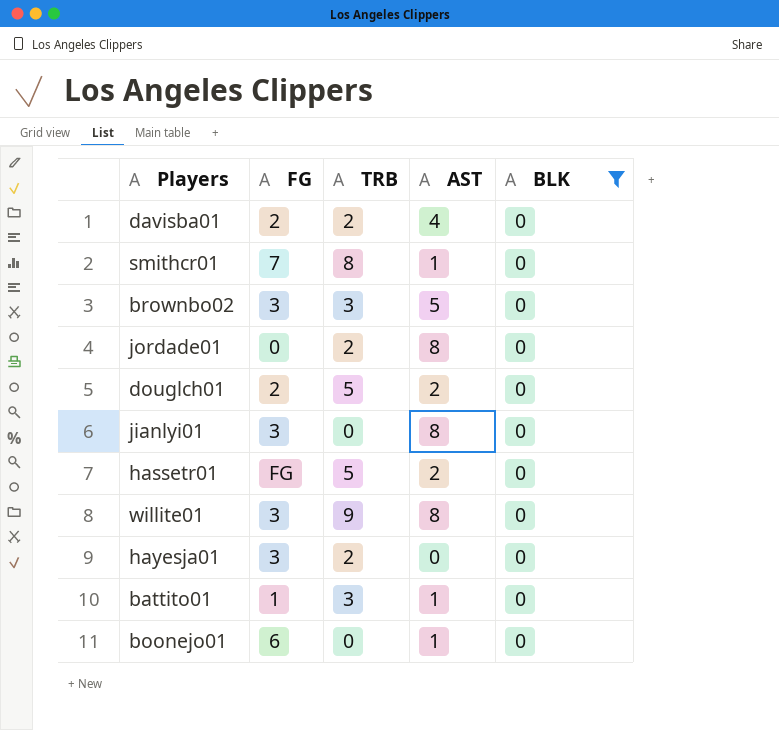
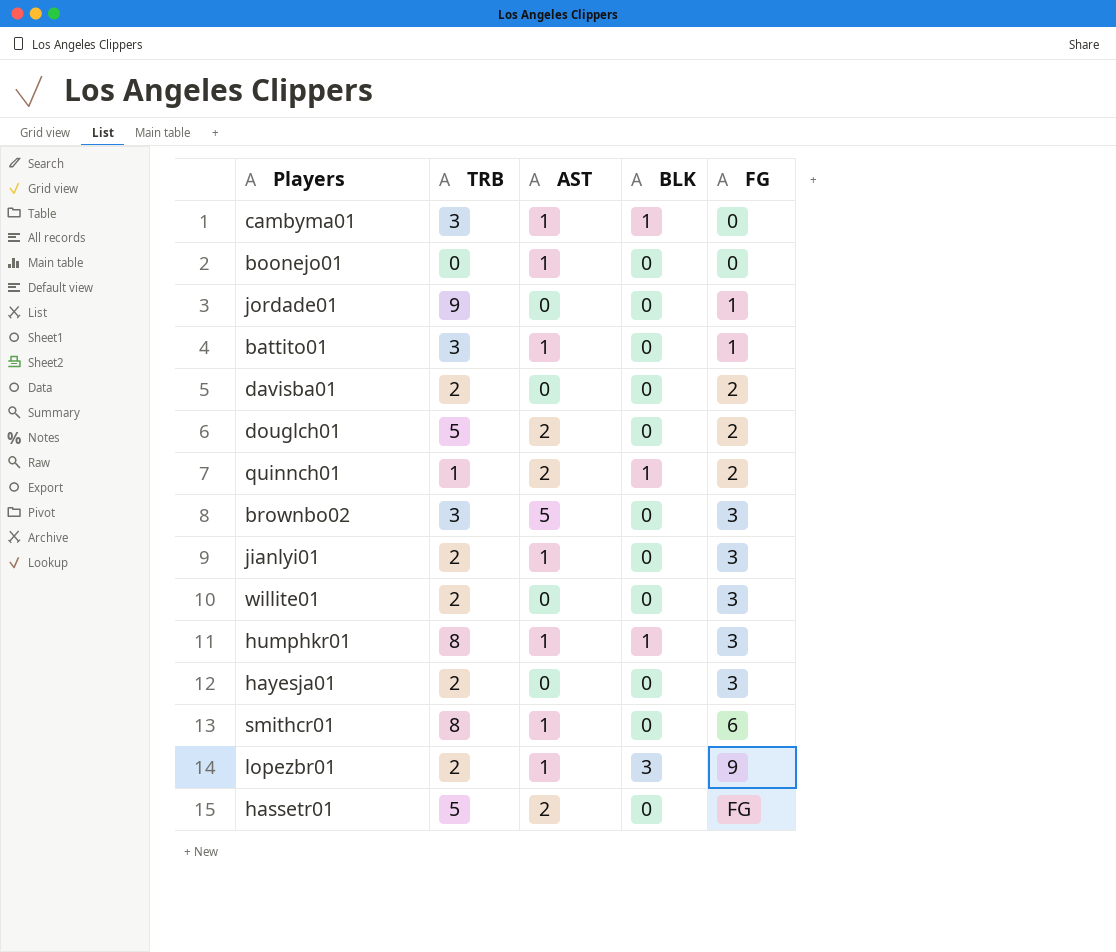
filter: BLK = 0 -> none
row order: none -> FG ascending
column FG | position: 2 -> 5
boonejo01 | FG: 6 -> 0
jordade01 | TRB: 2 -> 9
jordade01 | AST: 8 -> 0
jordade01 | FG: 0 -> 1
davisba01 | AST: 4 -> 0
jianlyi01 | TRB: 0 -> 2
jianlyi01 | AST: 8 -> 1
willite01 | TRB: 9 -> 2
willite01 | AST: 8 -> 0
smithcr01 | FG: 7 -> 6

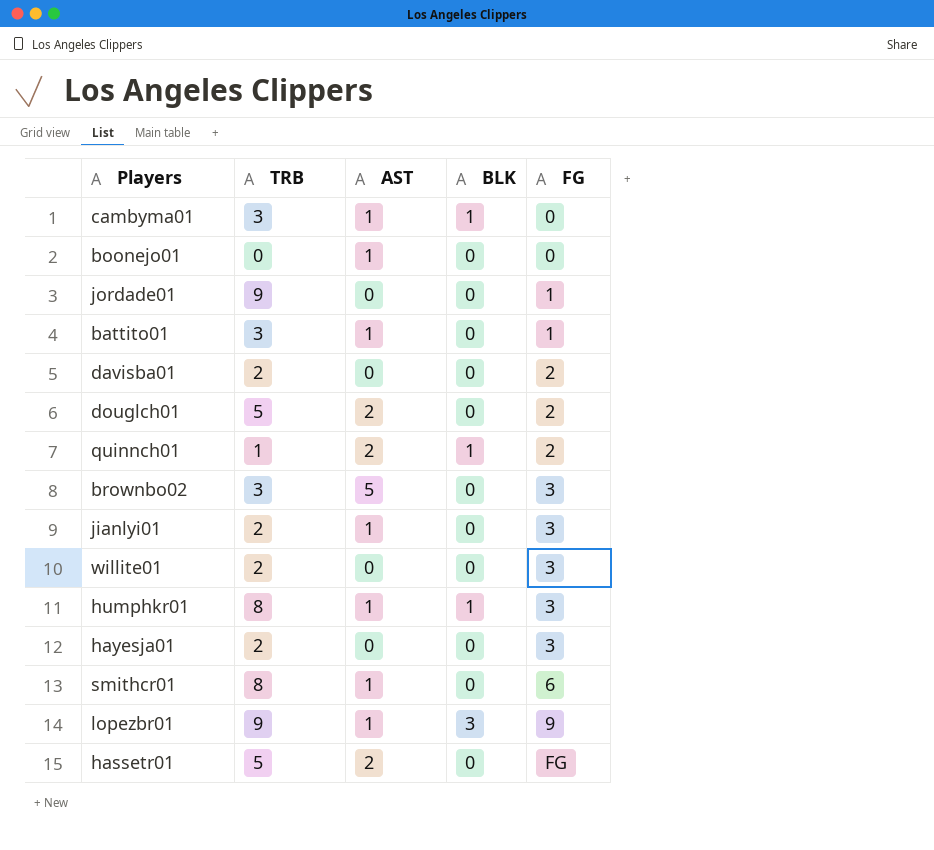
lopezbr01 | TRB: 2 -> 9

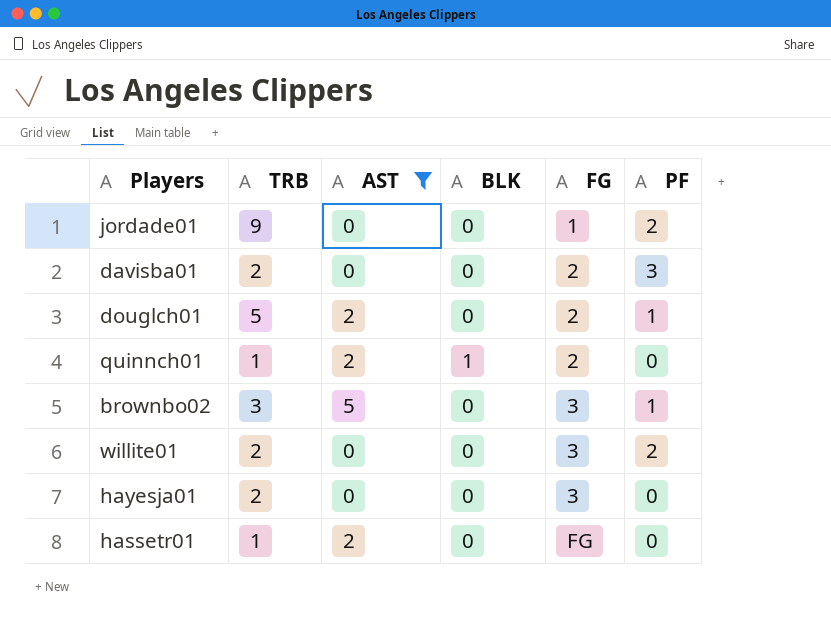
filter: none -> AST != 1
column PF | position: none -> 6
hassetr01 | TRB: 5 -> 1

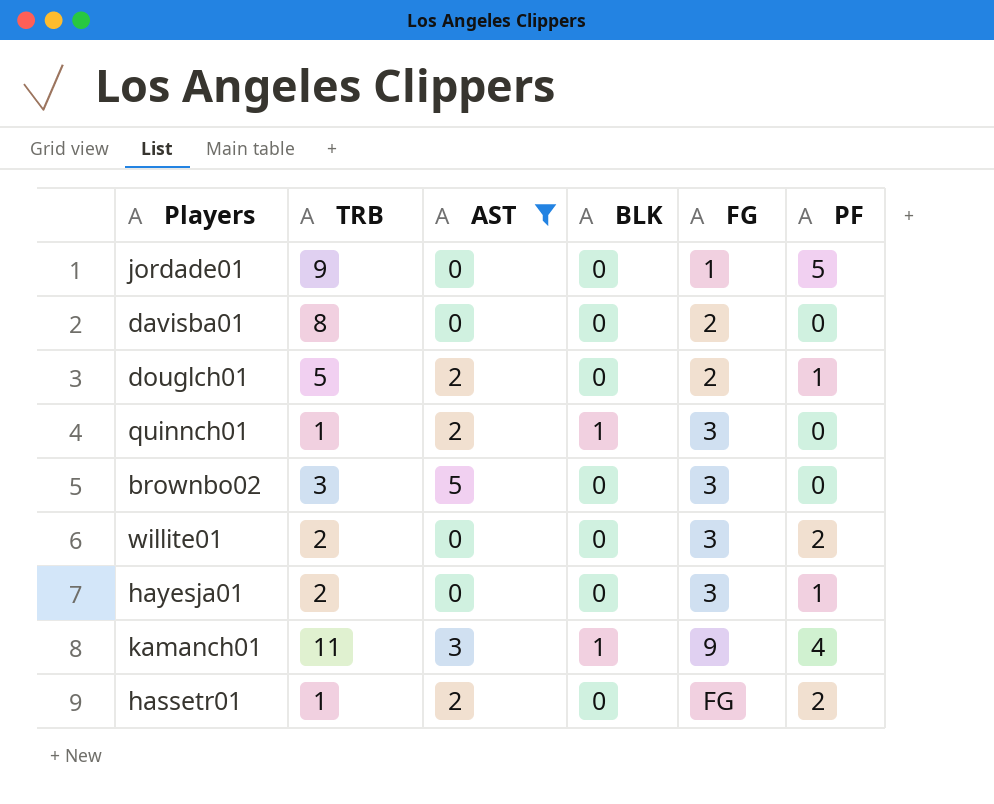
jordade01 | PF: 2 -> 5
davisba01 | TRB: 2 -> 8
davisba01 | PF: 3 -> 0
quinnch01 | FG: 2 -> 3
brownbo02 | PF: 1 -> 0
hayesja01 | PF: 0 -> 1
row kamanch01: none -> 11 | 3 | 1 | 9 | 4
hassetr01 | PF: 0 -> 2

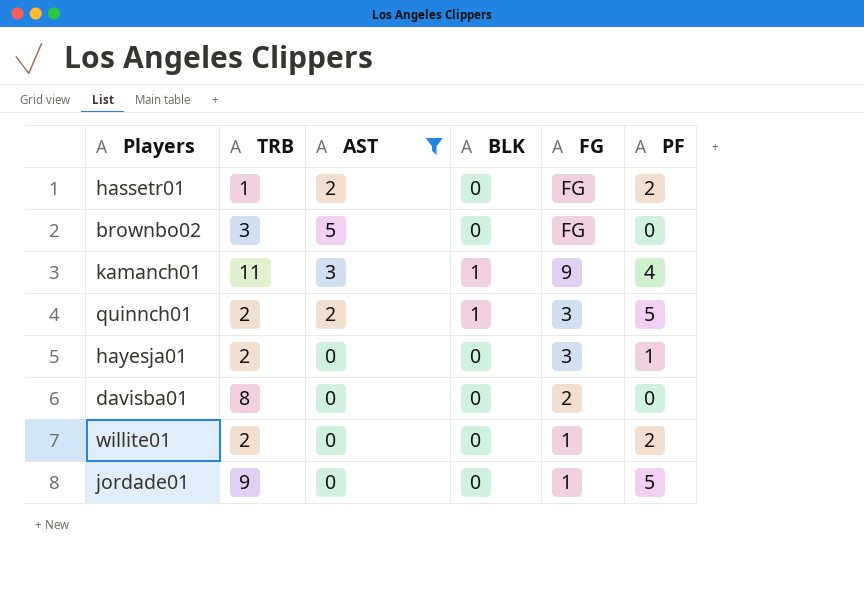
row order: FG ascending -> FG descending
row douglch01: 5 | 2 | 0 | 2 | 1 -> none
brownbo02 | FG: 3 -> FG
quinnch01 | TRB: 1 -> 2
quinnch01 | PF: 0 -> 5
willite01 | FG: 3 -> 1

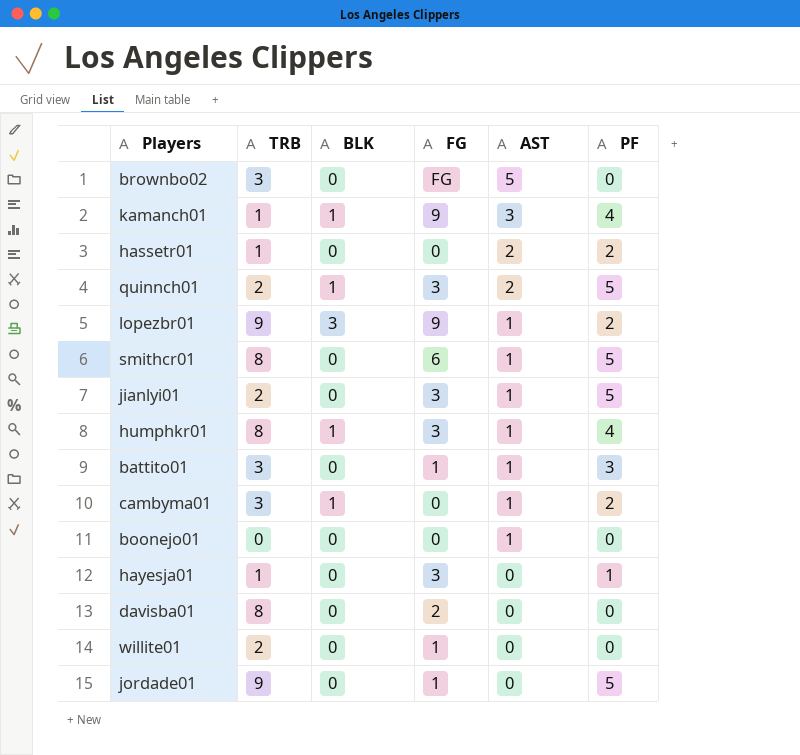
filter: AST != 1 -> none
row order: FG descending -> AST descending
column AST | position: 3 -> 5
kamanch01 | TRB: 11 -> 1
hassetr01 | FG: FG -> 0
hayesja01 | TRB: 2 -> 1
willite01 | PF: 2 -> 0

